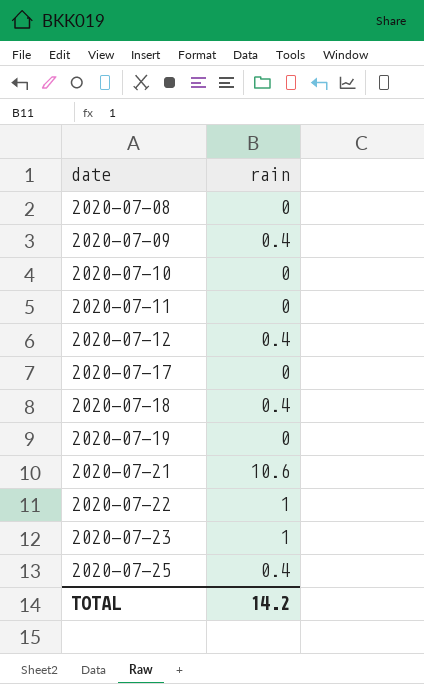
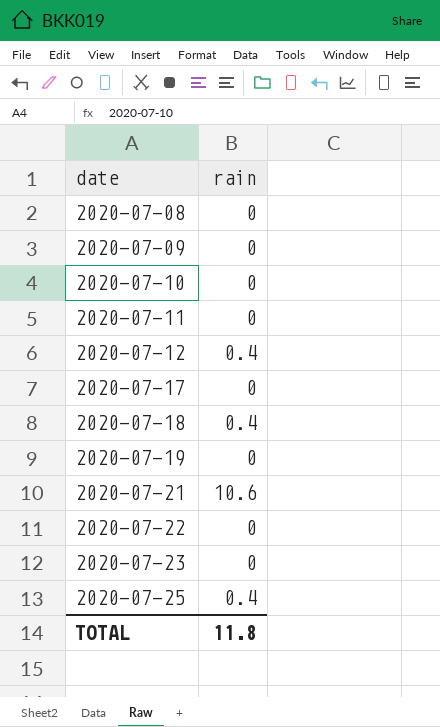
2020-07-09 | rain: 0.4 -> 0
2020-07-22 | rain: 1 -> 0
2020-07-23 | rain: 1 -> 0
TOTAL | rain: 14.2 -> 11.8

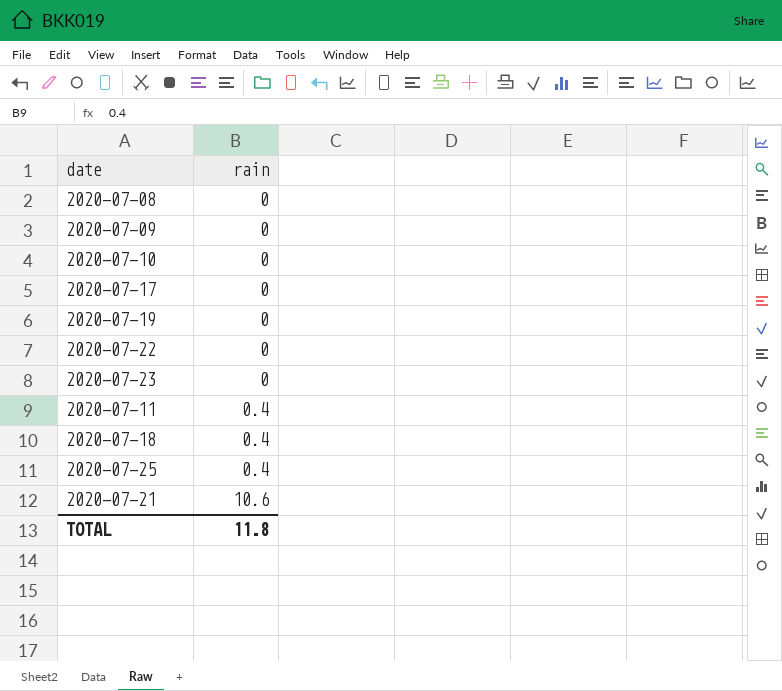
row order: date ascending -> rain ascending
row 2020-07-12: 0.4 -> none
2020-07-11 | rain: 0 -> 0.4

